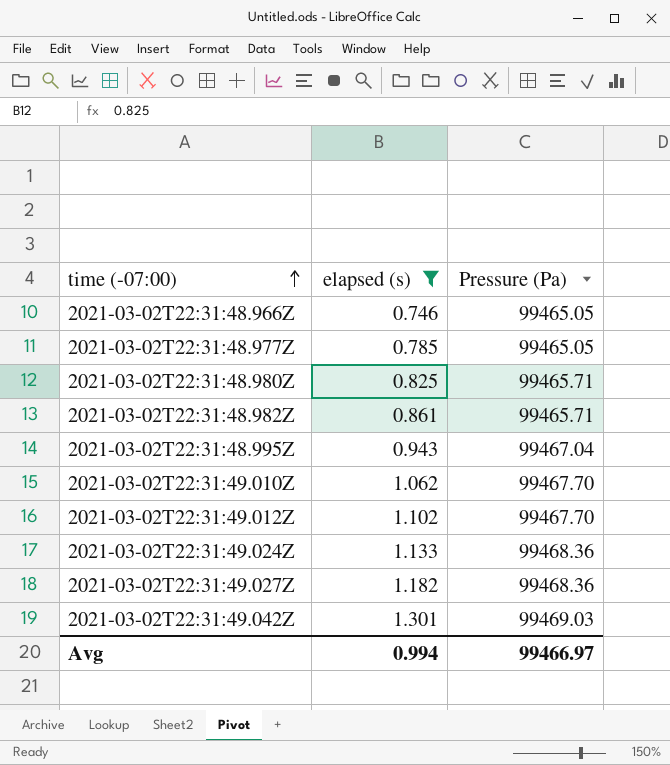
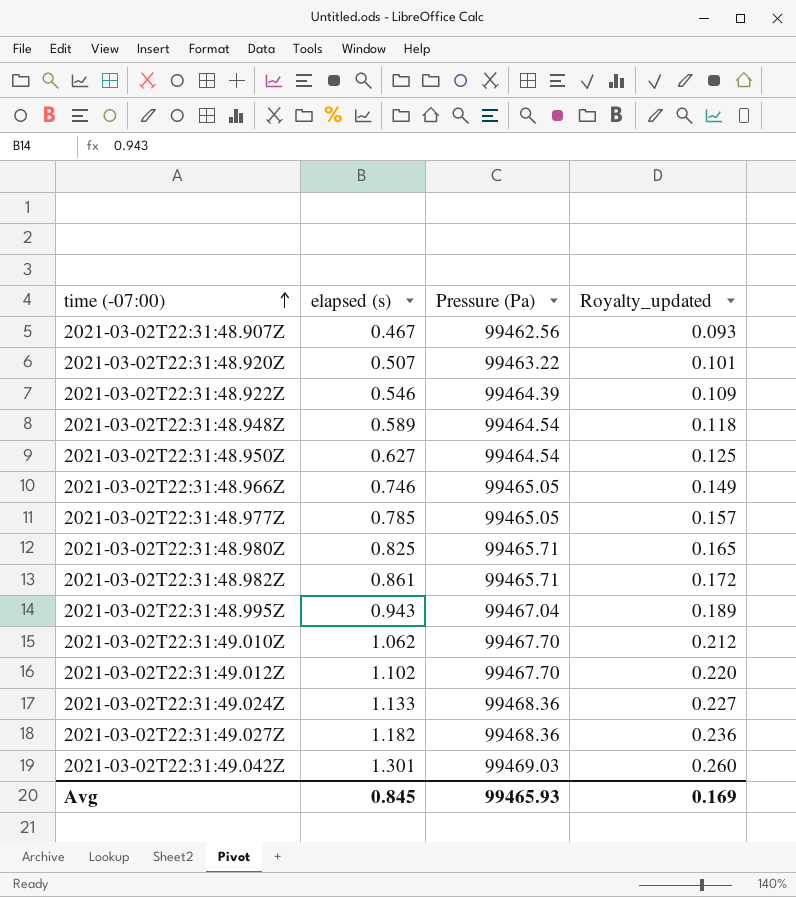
filter: elapsed (s) >= 0.746 -> none
column Royalty_updated | formula: none -> [elapsed (s)] * 0.2
Avg | elapsed (s): 0.994 -> 0.845
Avg | Pressure (Pa): 99466.97 -> 99465.93

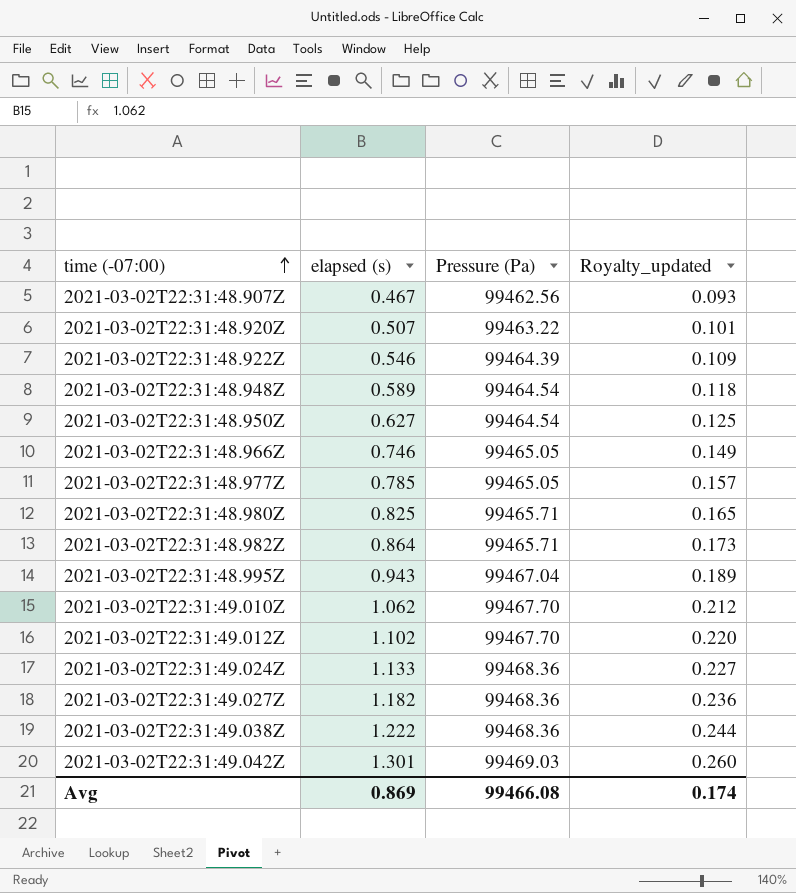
2021-03-02T22:31:48.982Z | elapsed (s): 0.861 -> 0.864
2021-03-02T22:31:48.982Z | Royalty_updated: 0.172 -> 0.173
row 2021-03-02T22:31:49.038Z: none -> 1.222 | 99468.36 | 0.244
Avg | elapsed (s): 0.845 -> 0.869
Avg | Pressure (Pa): 99465.93 -> 99466.08
Avg | Royalty_updated: 0.169 -> 0.174

